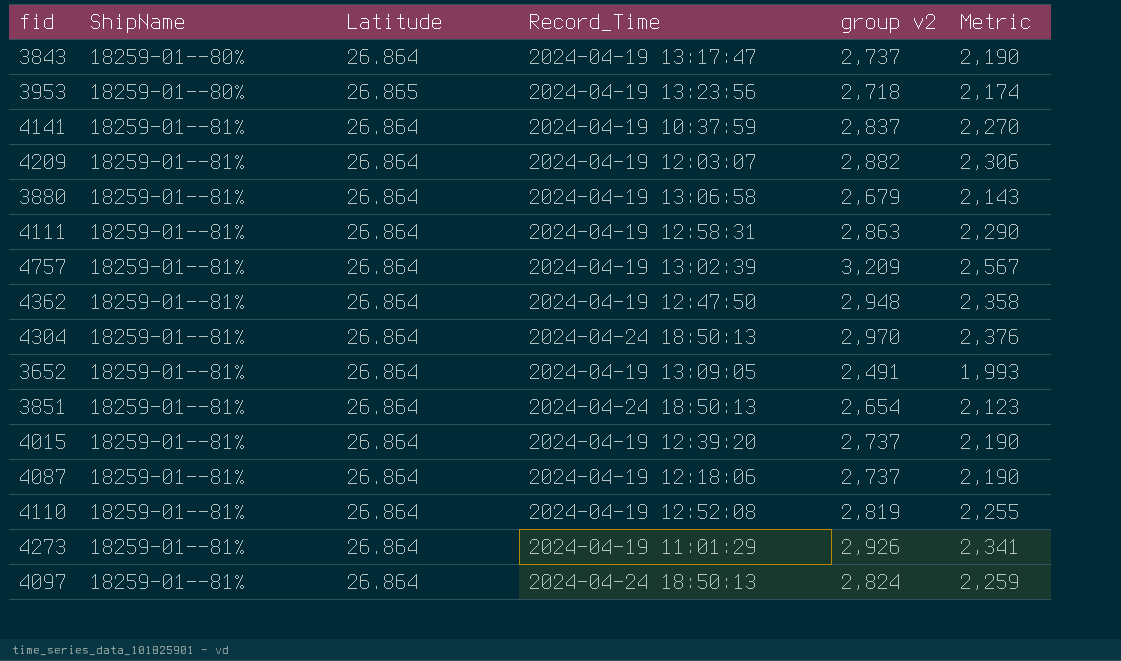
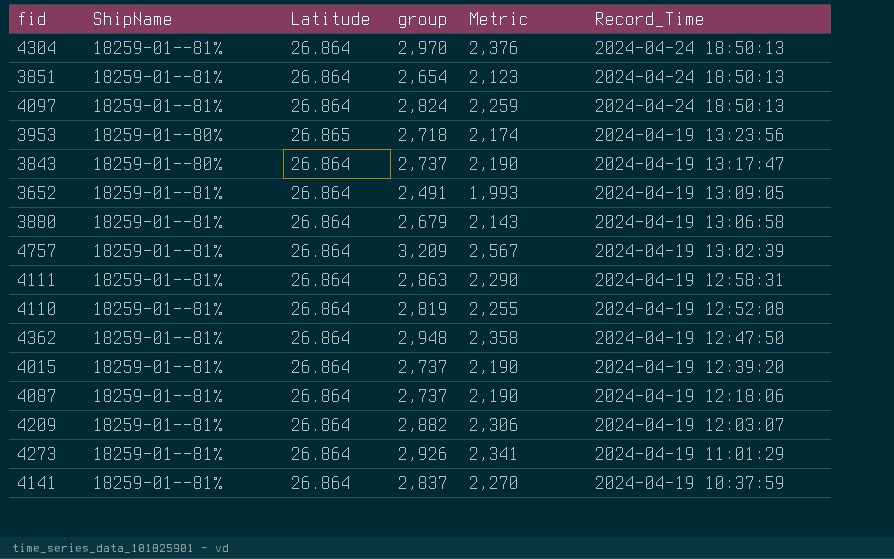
row order: ShipName ascending -> Record_Time descending
column name: group v2 -> group
column Record_Time | position: 4 -> 6

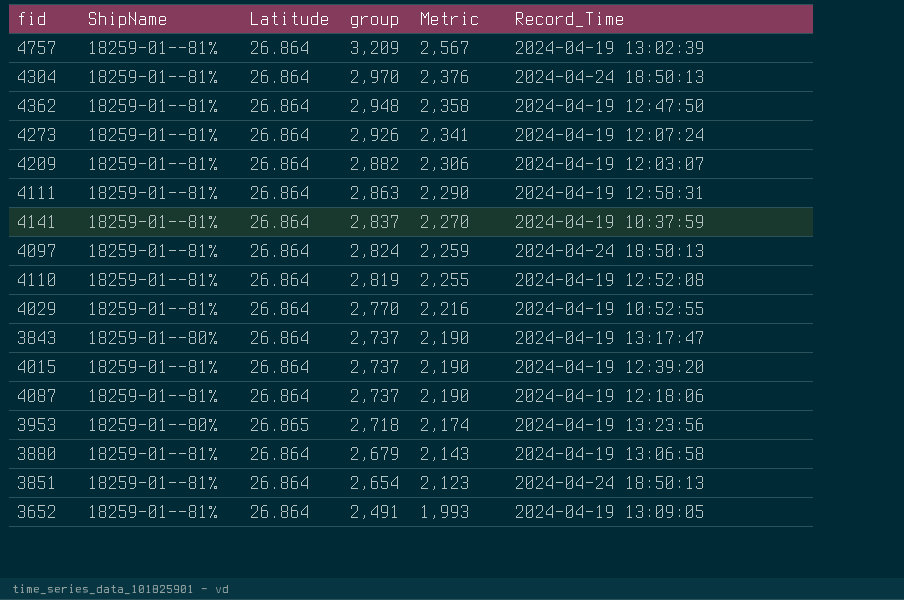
row order: Record_Time descending -> group descending
4273 | Record_Time: 2024-04-19 11:01:29 -> 2024-04-19 12:07:24
row 4029: none -> 18259-01--81% | 26.864 | 2,770 | 2,216 | 2024-04-19 10:52:55

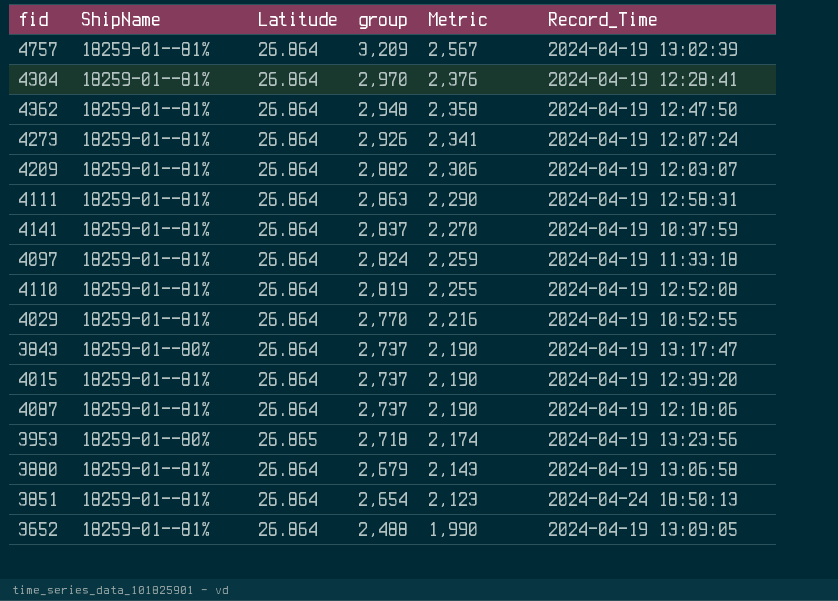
4304 | Record_Time: 2024-04-24 18:50:13 -> 2024-04-19 12:28:41
4097 | Record_Time: 2024-04-24 18:50:13 -> 2024-04-19 11:33:18
3652 | group: 2,491 -> 2,488
3652 | Metric: 1,993 -> 1,990

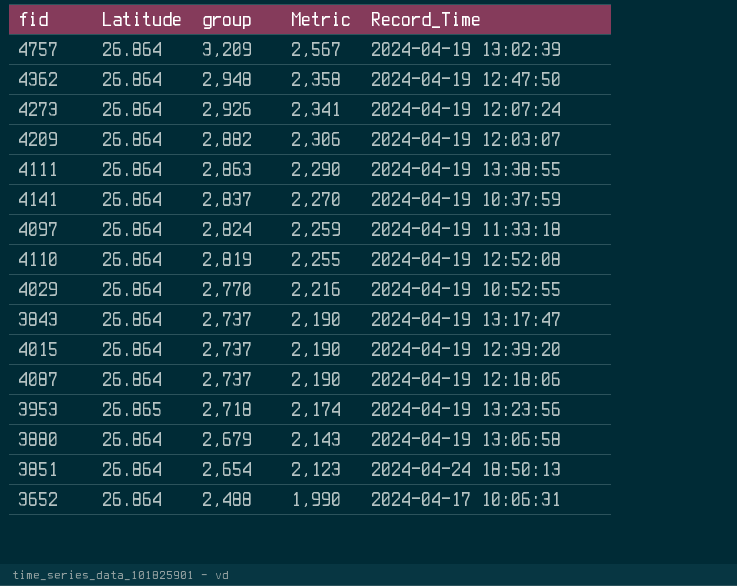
column ShipName | position: 2 -> none
row 4304: 18259-01--81% | 26.864 | 2,970 | 2,376 | 2024-04-19 12:28:41 -> none
4111 | Record_Time: 2024-04-19 12:58:31 -> 2024-04-19 13:38:55
3652 | Record_Time: 2024-04-19 13:09:05 -> 2024-04-17 10:06:31

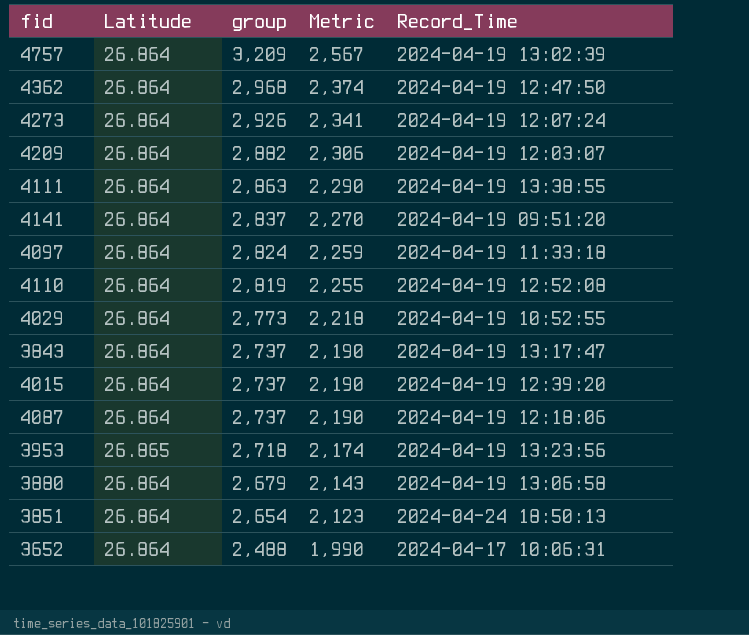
4362 | group: 2,948 -> 2,968
4362 | Metric: 2,358 -> 2,374
4141 | Record_Time: 2024-04-19 10:37:59 -> 2024-04-19 09:51:20
4029 | group: 2,770 -> 2,773
4029 | Metric: 2,216 -> 2,218

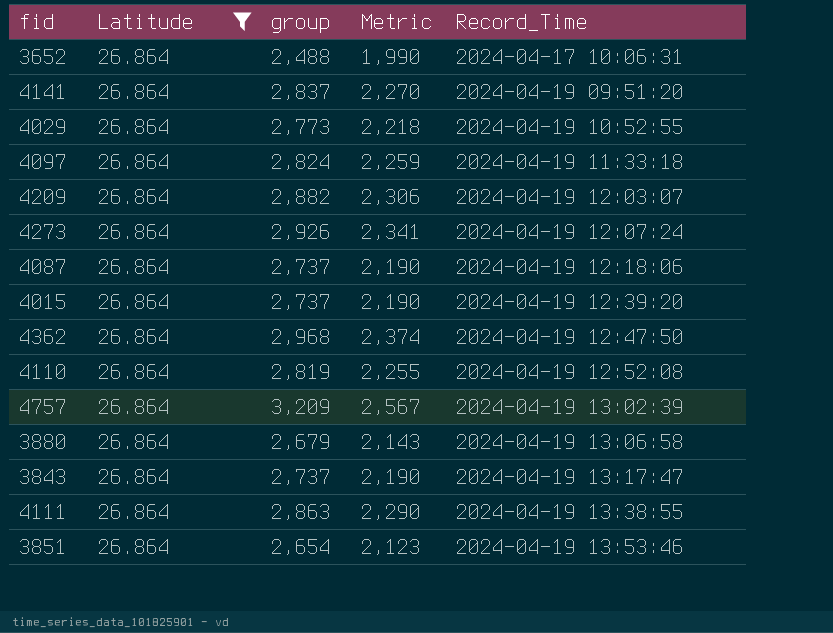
filter: none -> Latitude = 26.864
row order: group descending -> Record_Time ascending
3851 | Record_Time: 2024-04-24 18:50:13 -> 2024-04-19 13:53:46

